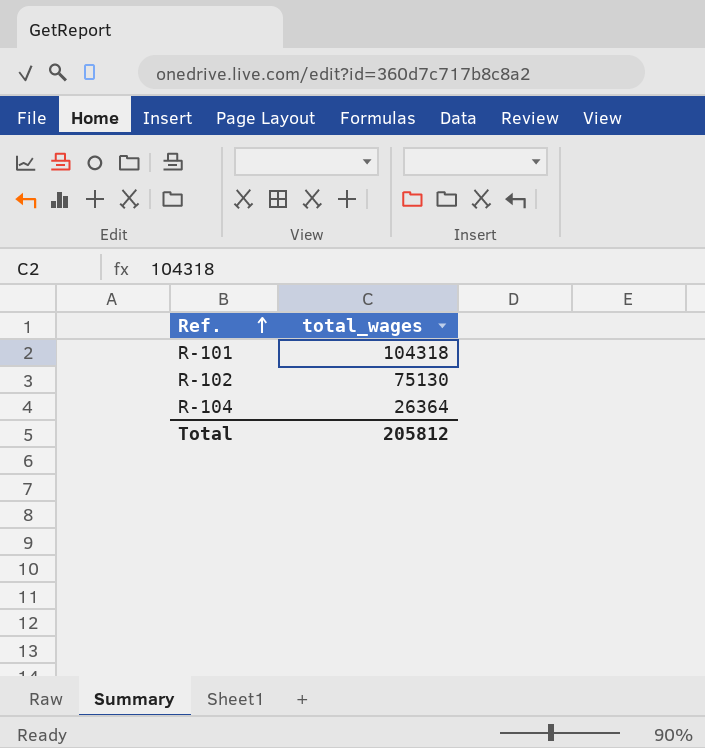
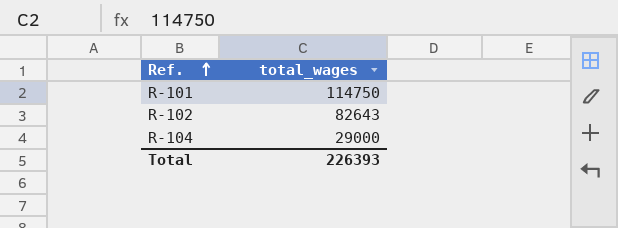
R-101 | total_wages: 104318 -> 114750
R-102 | total_wages: 75130 -> 82643
R-104 | total_wages: 26364 -> 29000
Total | total_wages: 205812 -> 226393

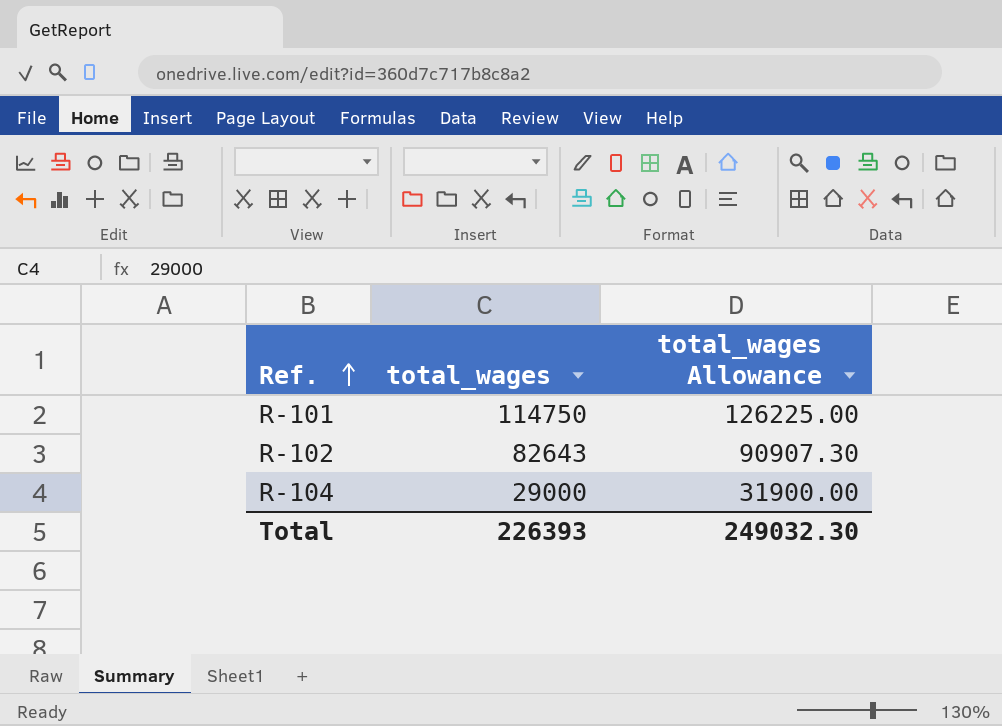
column total_wages Allowance | formula: none -> [total_wages] * 1.1

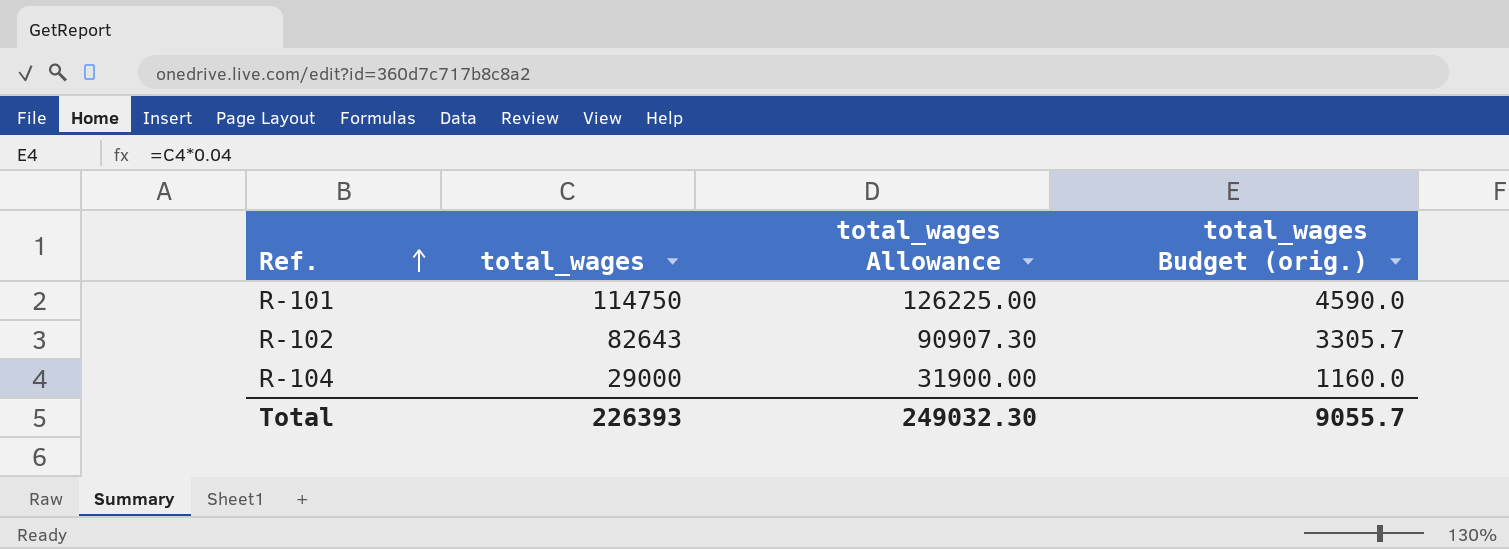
column total_wages Budget (orig.) | formula: none -> [total_wages] * 0.04

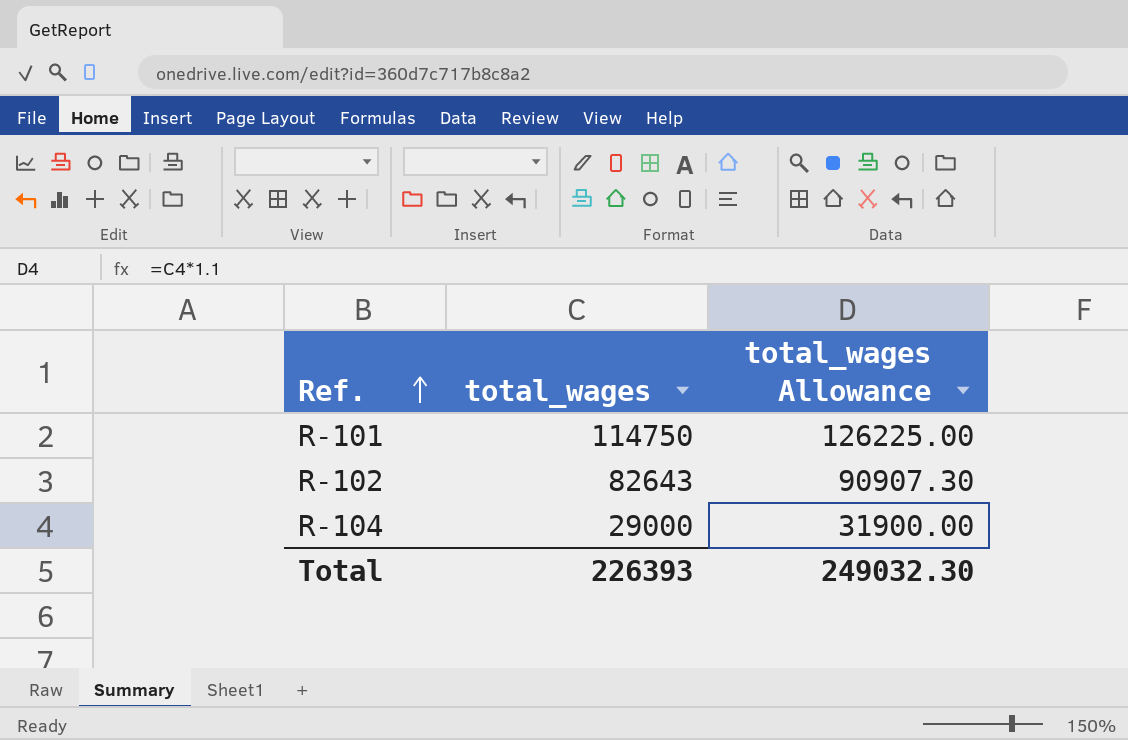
column total_wages Budget (orig.) | formula: [total_wages] * 0.04 -> none

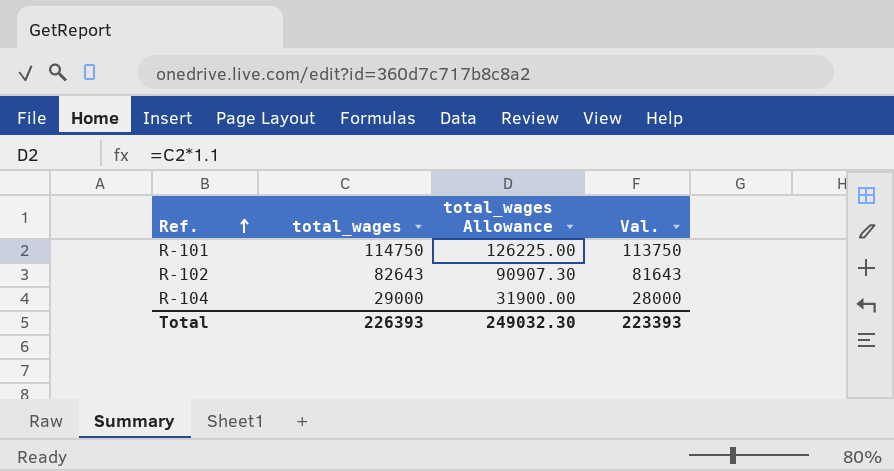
column Val. | formula: none -> [total_wages] - 1000

